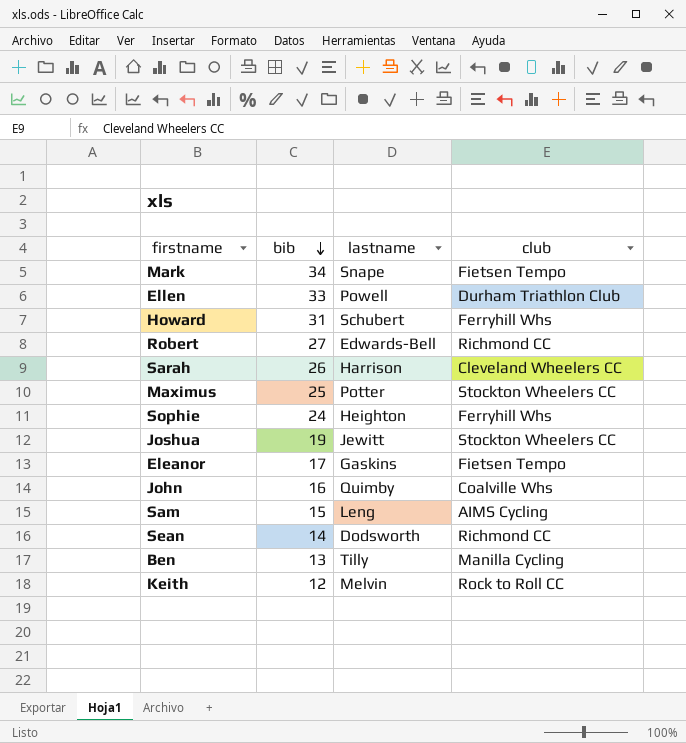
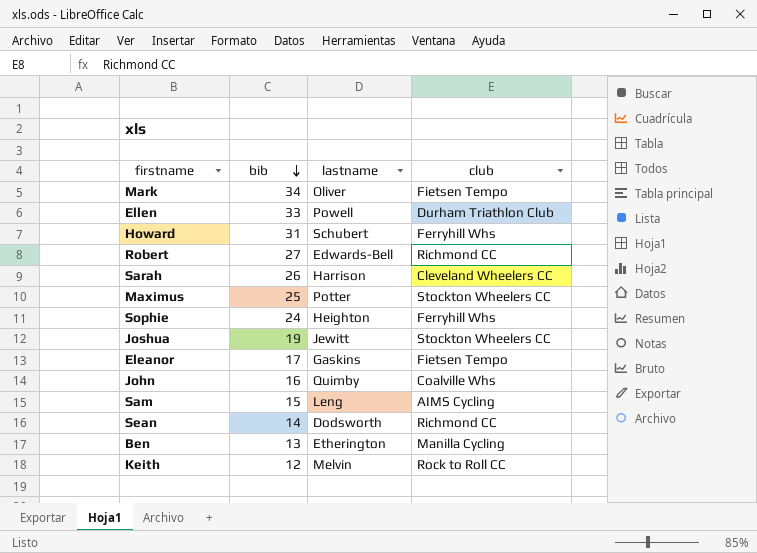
Mark | lastname: Snape -> Oliver
Ben | lastname: Tilly -> Etherington

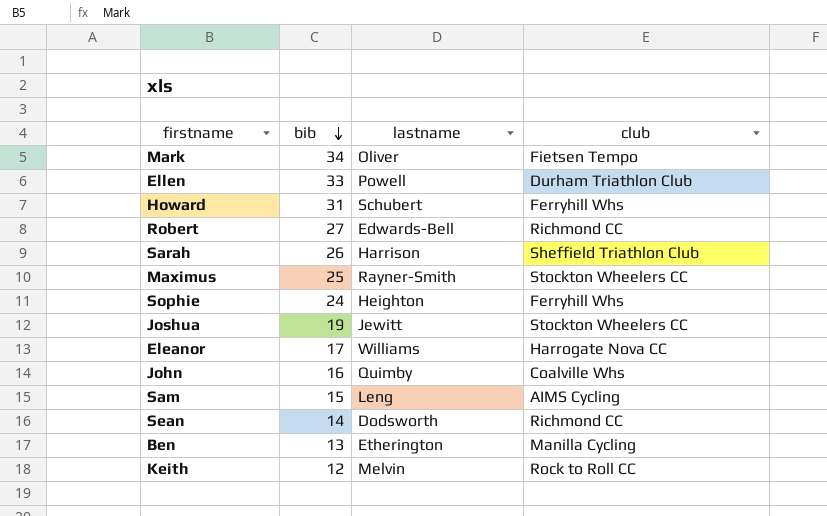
Sarah | club: Cleveland Wheelers CC -> Sheffield Triathlon Club
Maximus | lastname: Potter -> Rayner-Smith
Eleanor | lastname: Gaskins -> Williams
Eleanor | club: Fietsen Tempo -> Harrogate Nova CC

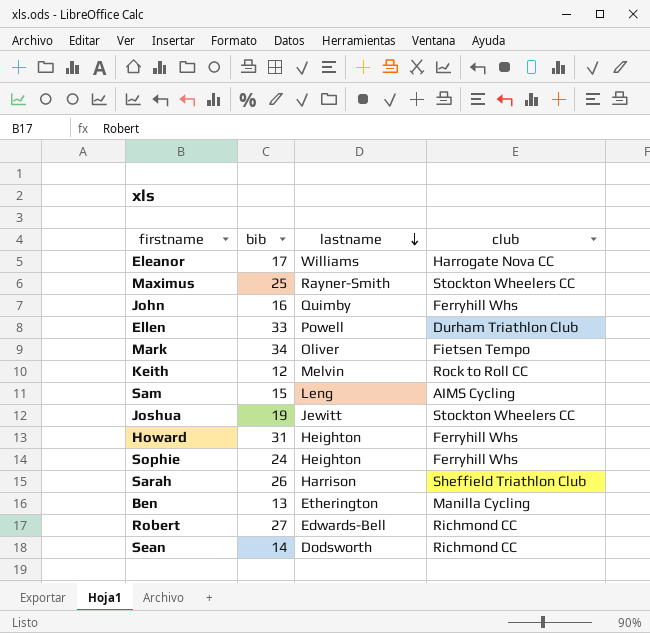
row order: bib descending -> lastname descending
John | club: Coalville Whs -> Ferryhill Whs
Howard | lastname: Schubert -> Heighton

